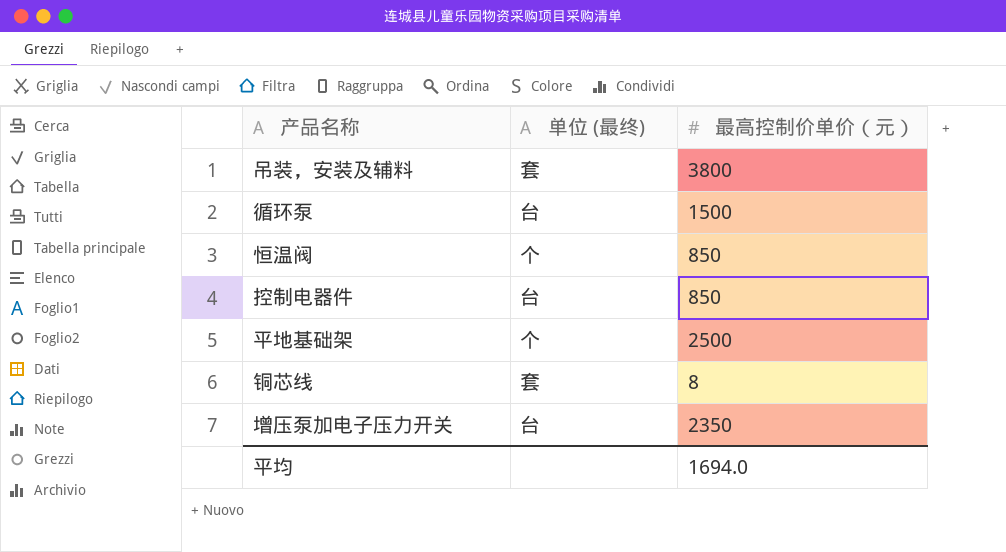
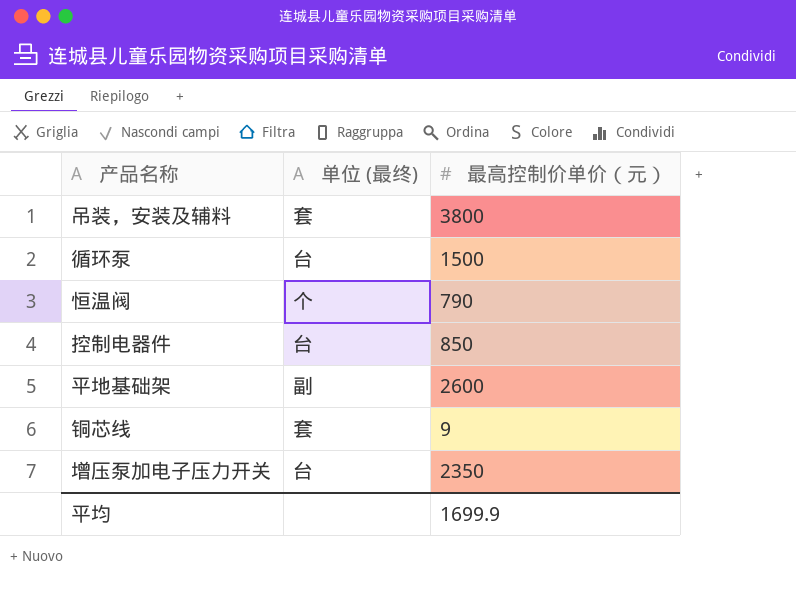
恒温阀 | 最高控制价单价（元）: 850 -> 790
平地基础架 | 单位 (最终): 个 -> 副
平地基础架 | 最高控制价单价（元）: 2500 -> 2600
铜芯线 | 最高控制价单价（元）: 8 -> 9
平均 | 最高控制价单价（元）: 1694.0 -> 1699.9

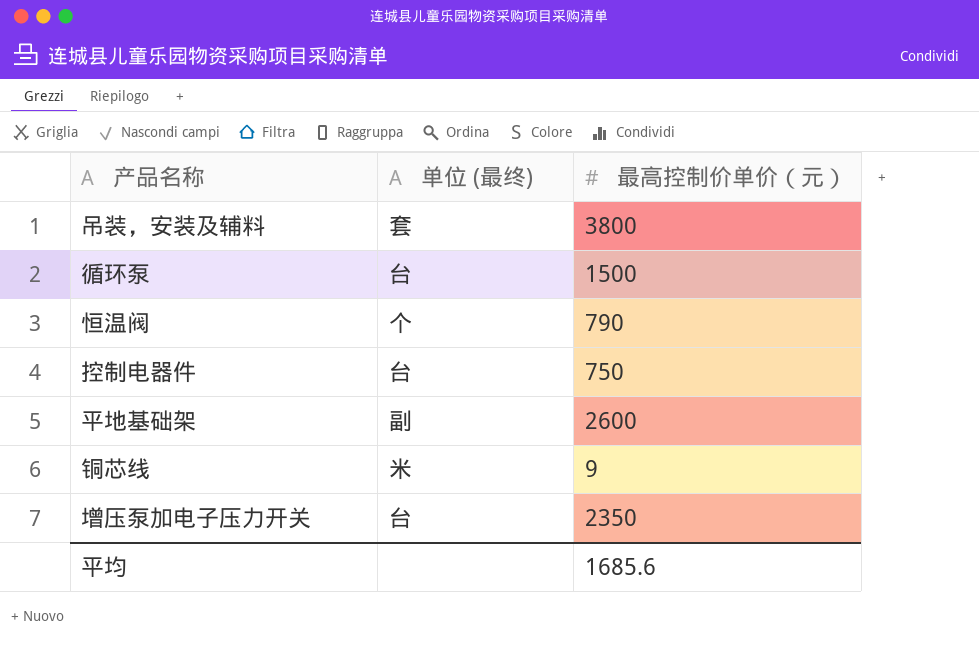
控制电器件 | 最高控制价单价（元）: 850 -> 750
铜芯线 | 单位 (最终): 套 -> 米
平均 | 最高控制价单价（元）: 1699.9 -> 1685.6

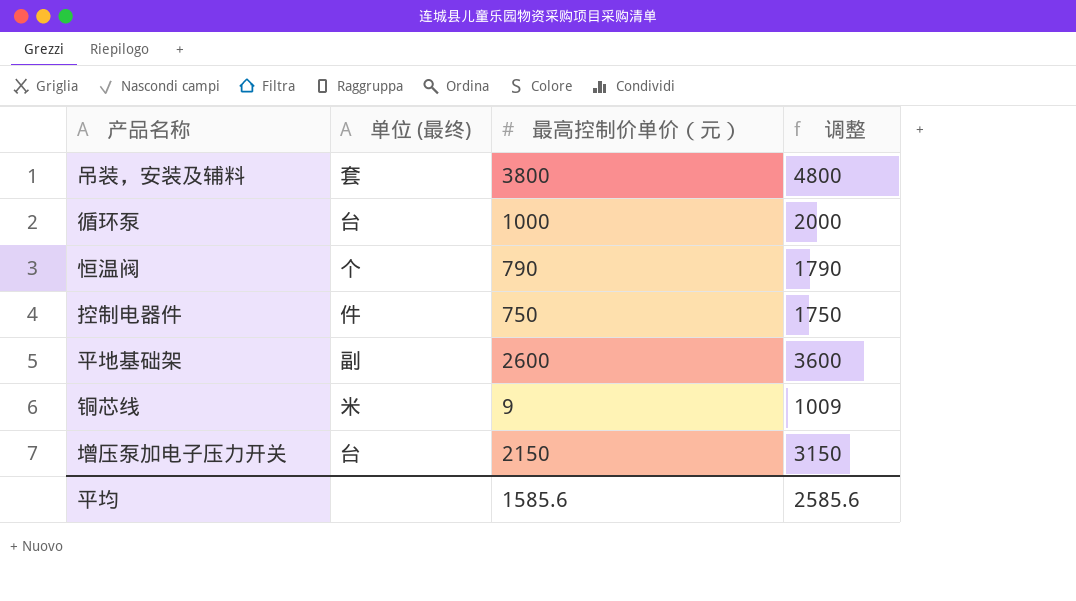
column 调整 | formula: none -> [最高控制价单价（元）] + 1000
循环泵 | 最高控制价单价（元）: 1500 -> 1000
控制电器件 | 单位 (最终): 台 -> 件
增压泵加电子压力开关 | 最高控制价单价（元）: 2350 -> 2150
平均 | 最高控制价单价（元）: 1685.6 -> 1585.6

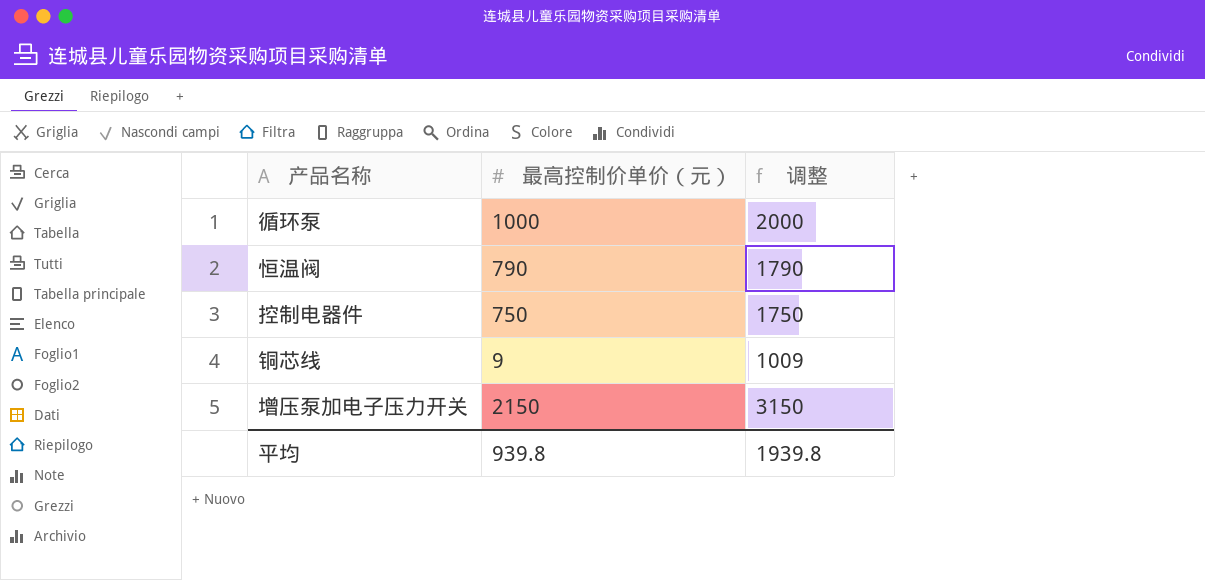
column 单位 (最终) | position: 2 -> none
row 吊装，安装及辅料: 套 | 3800 | 4800 -> none
row 平地基础架: 副 | 2600 | 3600 -> none
平均 | 最高控制价单价（元）: 1585.6 -> 939.8
平均 | 调整: 2585.6 -> 1939.8

